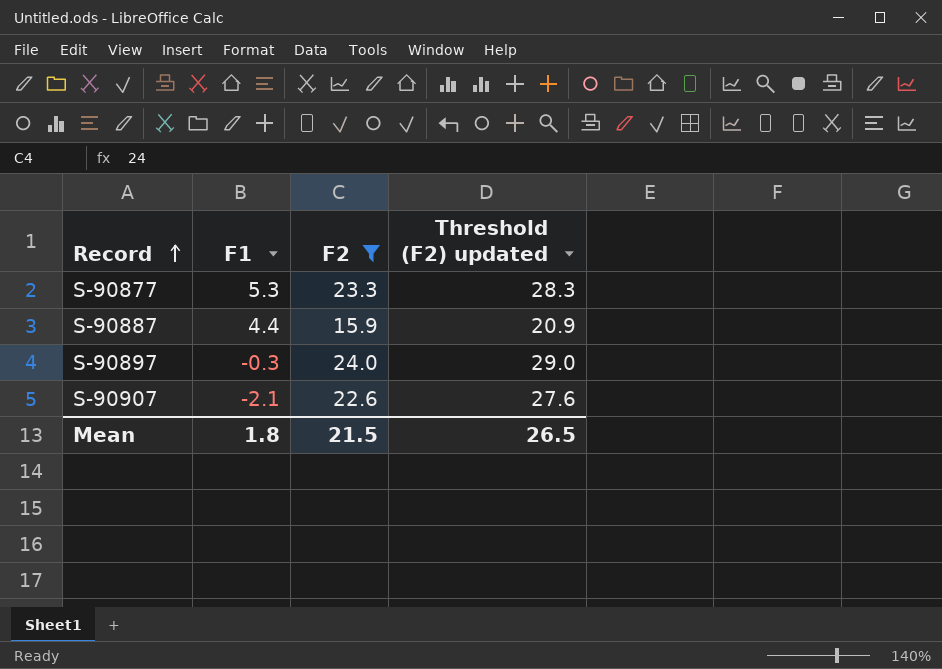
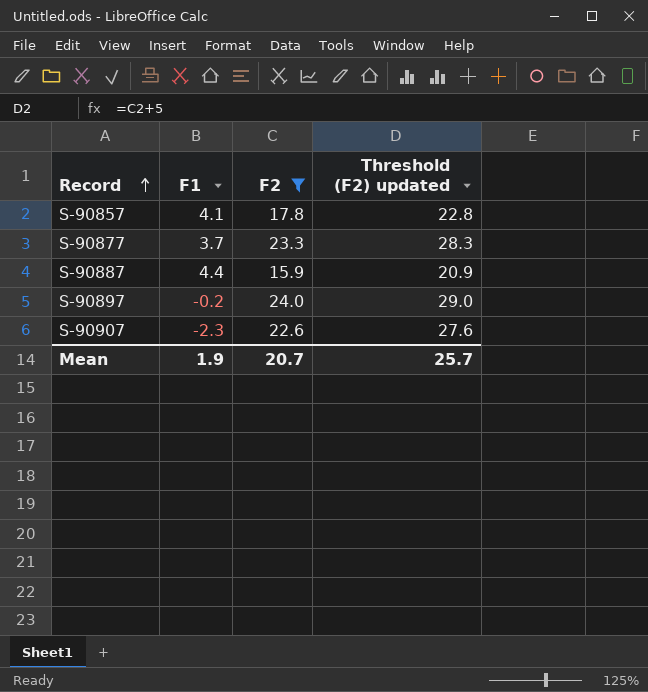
row S-90857: none -> 4.1 | 17.8 | 22.8
S-90877 | F1: 5.3 -> 3.7
S-90897 | F1: -0.3 -> -0.2
S-90907 | F1: -2.1 -> -2.3
Mean | F1: 1.8 -> 1.9
Mean | F2: 21.5 -> 20.7
Mean | Threshold (F2) updated: 26.5 -> 25.7

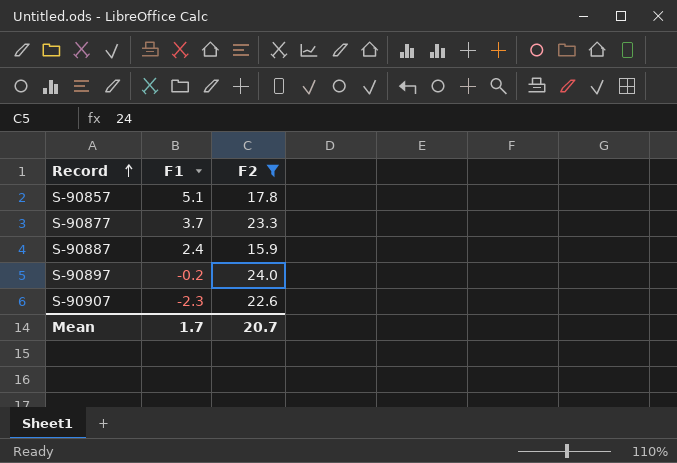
column Threshold (F2) updated | formula: [F2] + 5 -> none
S-90857 | F1: 4.1 -> 5.1
S-90887 | F1: 4.4 -> 2.4
Mean | F1: 1.9 -> 1.7

